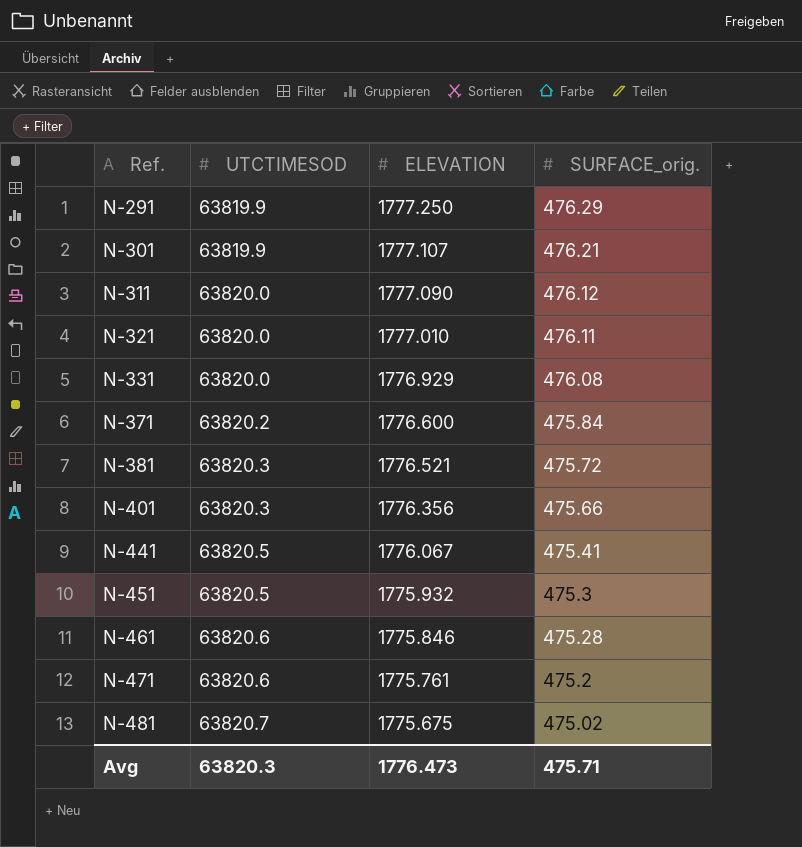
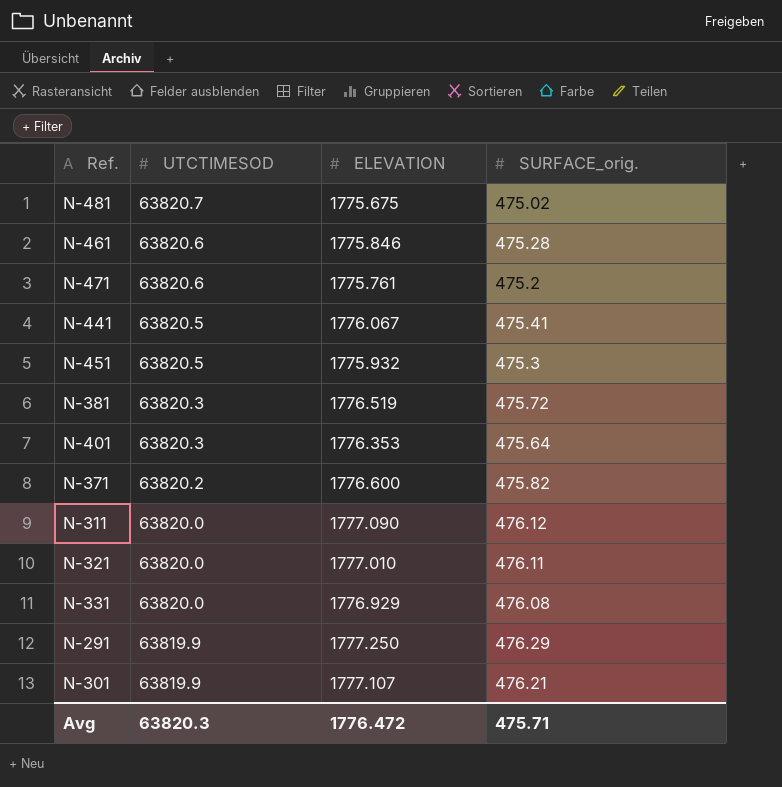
row order: Ref. ascending -> UTCTIMESOD descending
N-381 | ELEVATION: 1776.521 -> 1776.519
N-401 | ELEVATION: 1776.356 -> 1776.353
N-401 | SURFACE_orig.: 475.66 -> 475.64
N-371 | SURFACE_orig.: 475.84 -> 475.82
Avg | ELEVATION: 1776.473 -> 1776.472

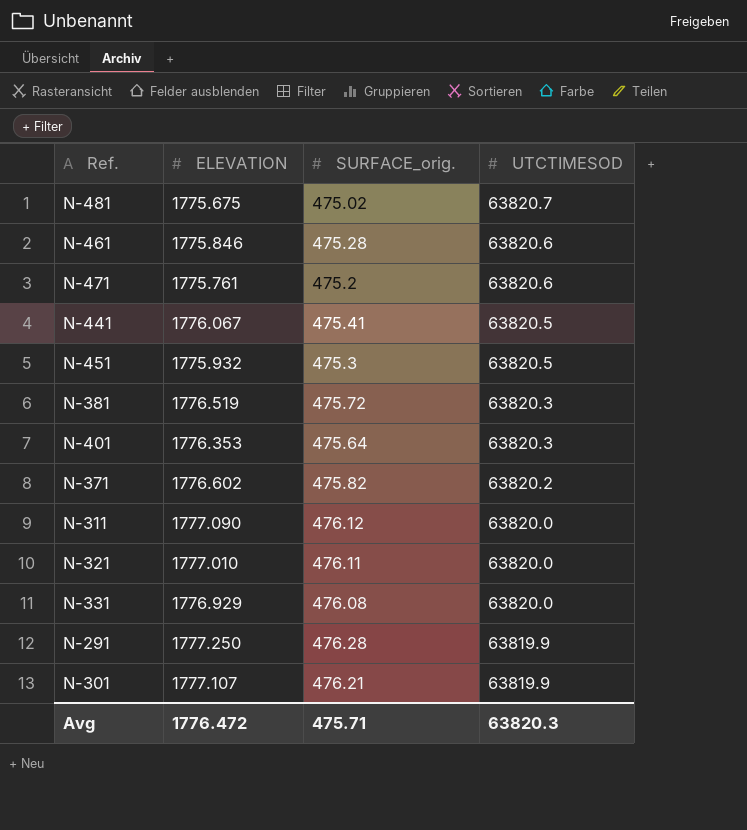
column UTCTIMESOD | position: 2 -> 4
N-371 | ELEVATION: 1776.600 -> 1776.602
N-291 | SURFACE_orig.: 476.29 -> 476.28

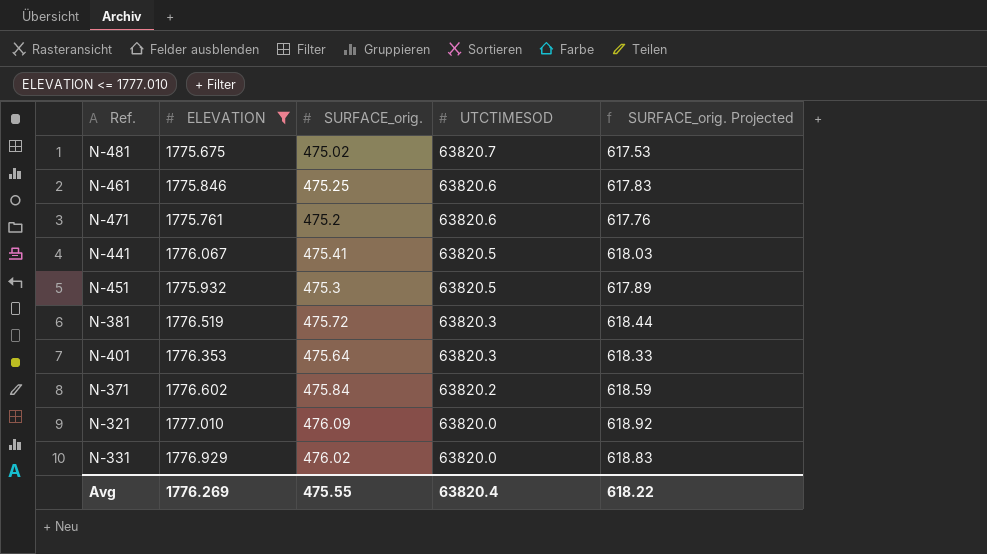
filter: none -> ELEVATION <= 1777.010
column SURFACE_orig. Projected | formula: none -> [SURFACE_orig.] * 1.3
N-461 | SURFACE_orig.: 475.28 -> 475.25
N-371 | SURFACE_orig.: 475.82 -> 475.84
N-321 | SURFACE_orig.: 476.11 -> 476.09
N-331 | SURFACE_orig.: 476.08 -> 476.02
Avg | ELEVATION: 1776.472 -> 1776.269
Avg | SURFACE_orig.: 475.71 -> 475.55
Avg | UTCTIMESOD: 63820.3 -> 63820.4

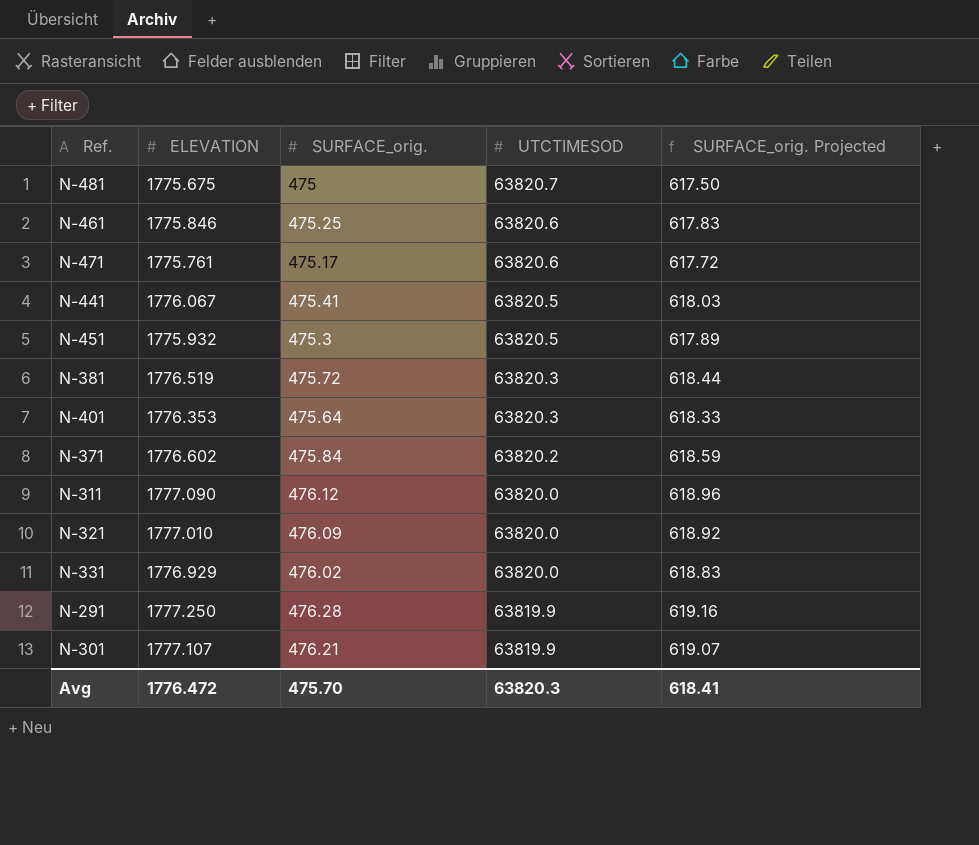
filter: ELEVATION <= 1777.010 -> none
N-481 | SURFACE_orig.: 475.02 -> 475
N-481 | SURFACE_orig. Projected: 617.53 -> 617.50
N-471 | SURFACE_orig.: 475.2 -> 475.17
N-471 | SURFACE_orig. Projected: 617.76 -> 617.72
Avg | ELEVATION: 1776.269 -> 1776.472
Avg | SURFACE_orig.: 475.55 -> 475.70
Avg | UTCTIMESOD: 63820.4 -> 63820.3
Avg | SURFACE_orig. Projected: 618.22 -> 618.41

